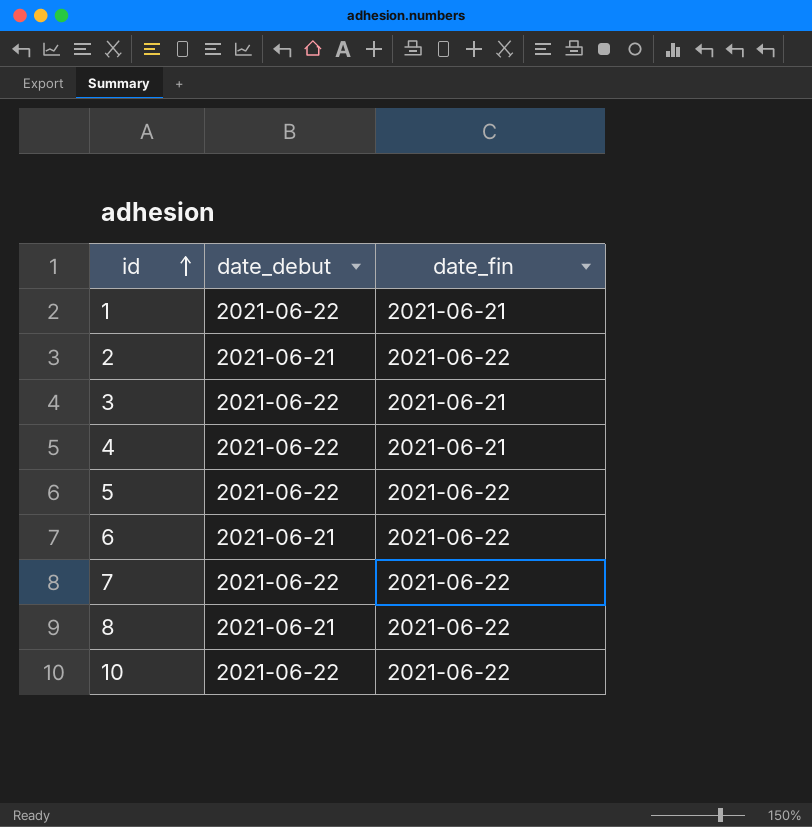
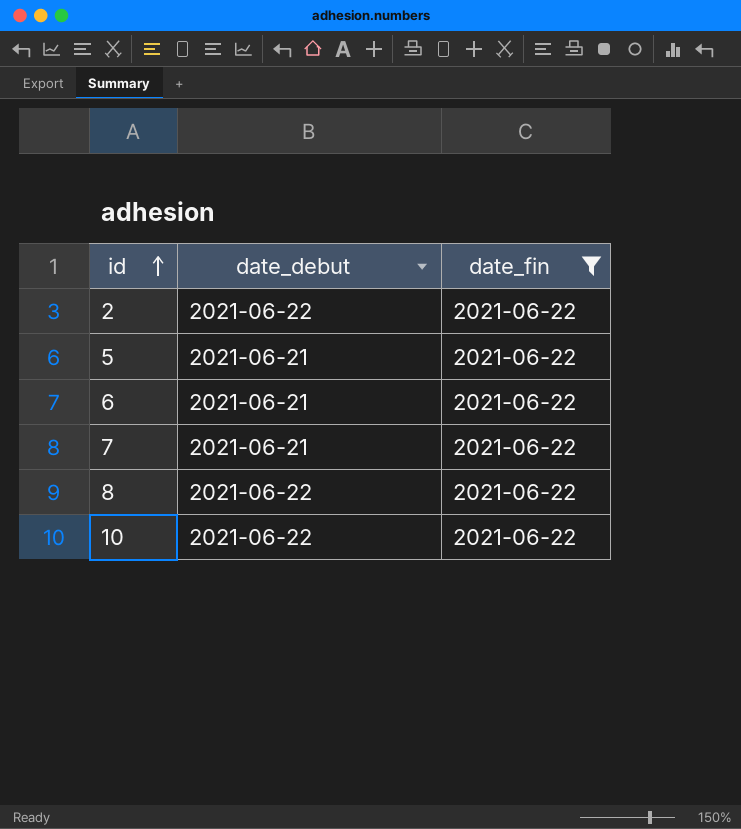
filter: none -> date_fin = 2021-06-22
2 | date_debut: 2021-06-21 -> 2021-06-22
5 | date_debut: 2021-06-22 -> 2021-06-21
7 | date_debut: 2021-06-22 -> 2021-06-21
8 | date_debut: 2021-06-21 -> 2021-06-22

